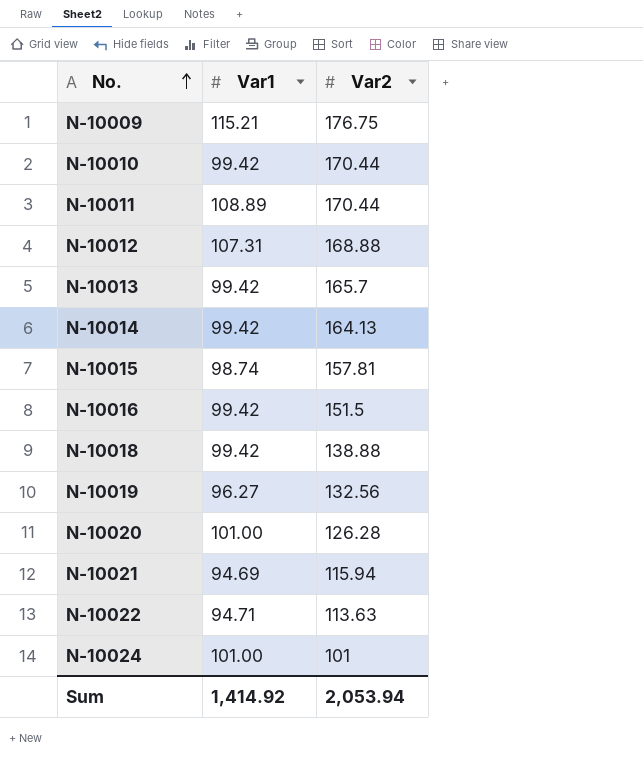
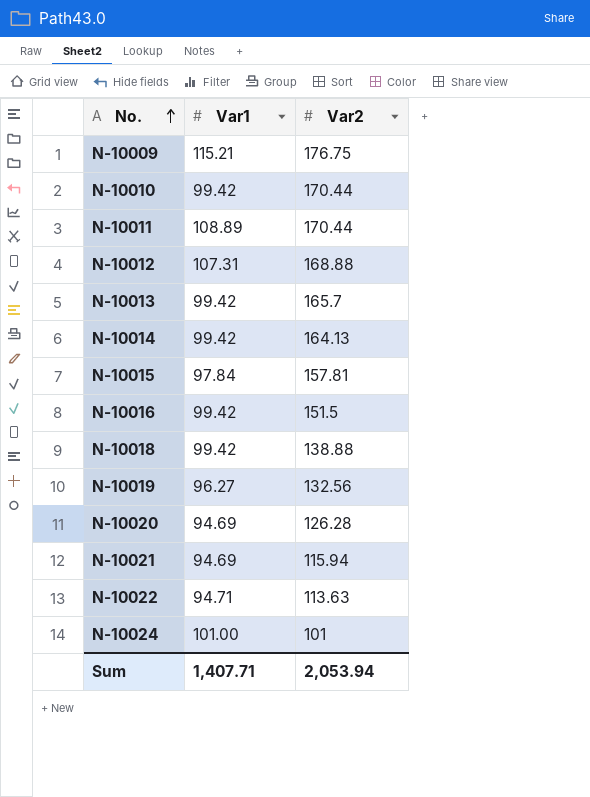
N-10015 | Var1: 98.74 -> 97.84
N-10020 | Var1: 101.00 -> 94.69
Sum | Var1: 1,414.92 -> 1,407.71

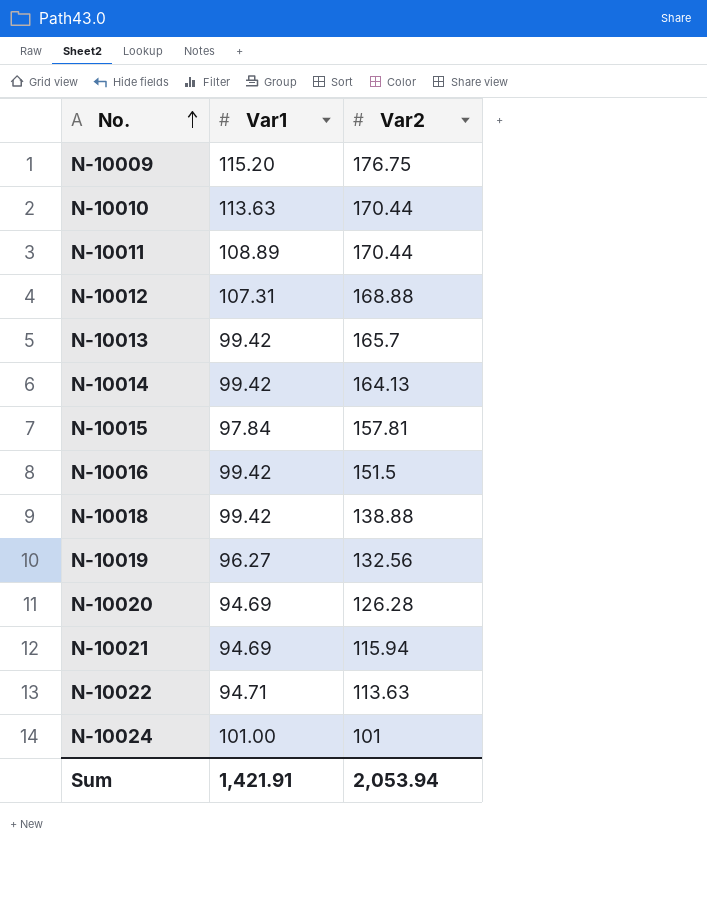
N-10009 | Var1: 115.21 -> 115.20
N-10010 | Var1: 99.42 -> 113.63
Sum | Var1: 1,407.71 -> 1,421.91

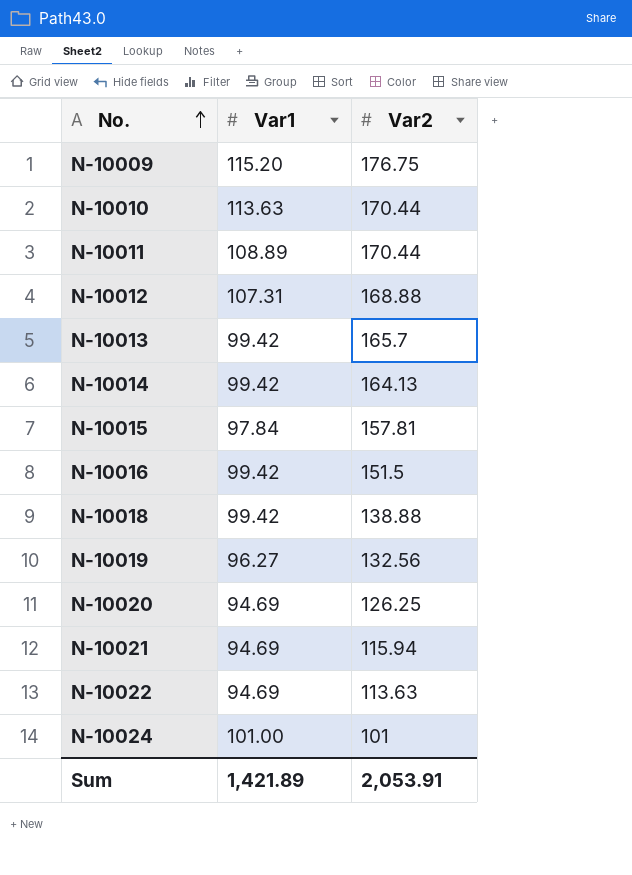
N-10020 | Var2: 126.28 -> 126.25
N-10022 | Var1: 94.71 -> 94.69
Sum | Var1: 1,421.91 -> 1,421.89
Sum | Var2: 2,053.94 -> 2,053.91

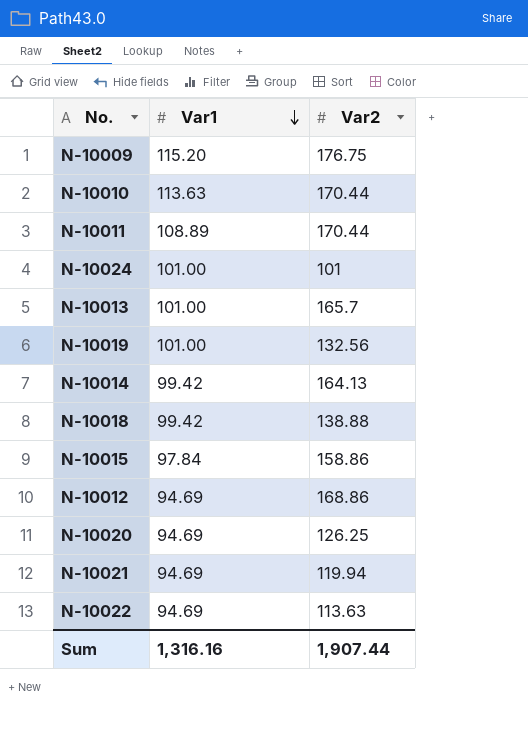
row order: No. ascending -> Var1 descending
row N-10016: 99.42 | 151.5 -> none
N-10013 | Var1: 99.42 -> 101.00
N-10019 | Var1: 96.27 -> 101.00
N-10015 | Var2: 157.81 -> 158.86
N-10012 | Var1: 107.31 -> 94.69
N-10012 | Var2: 168.88 -> 168.86
N-10021 | Var2: 115.94 -> 119.94
Sum | Var1: 1,421.89 -> 1,316.16
Sum | Var2: 2,053.91 -> 1,907.44

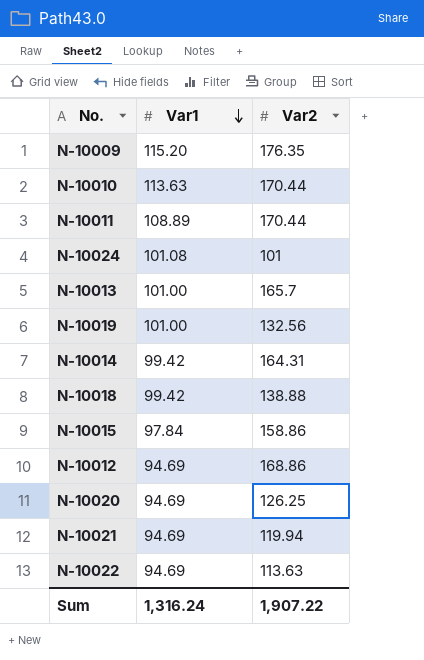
N-10009 | Var2: 176.75 -> 176.35
N-10024 | Var1: 101.00 -> 101.08
N-10014 | Var2: 164.13 -> 164.31
Sum | Var1: 1,316.16 -> 1,316.24
Sum | Var2: 1,907.44 -> 1,907.22

